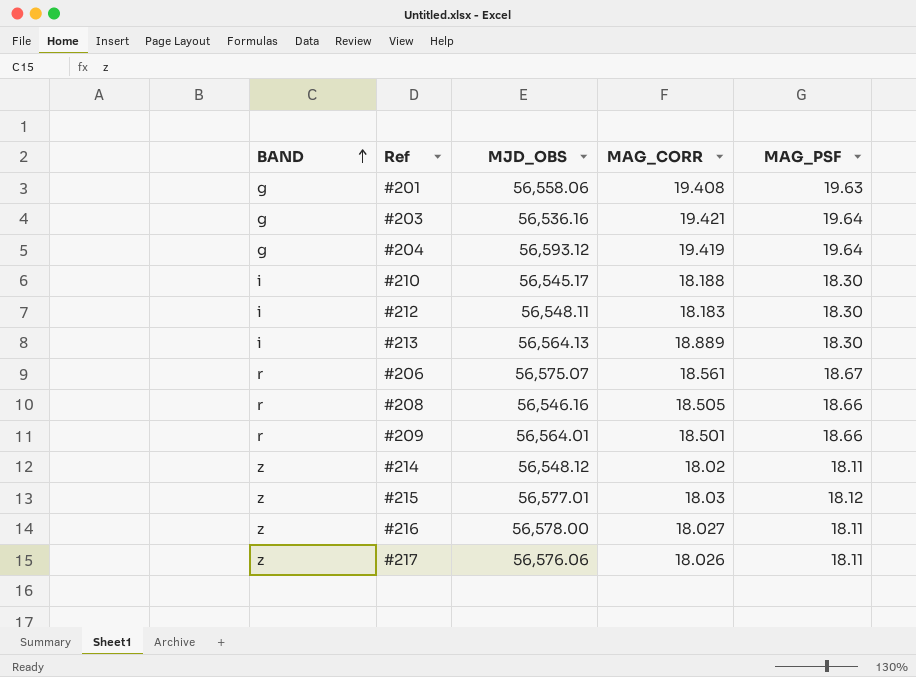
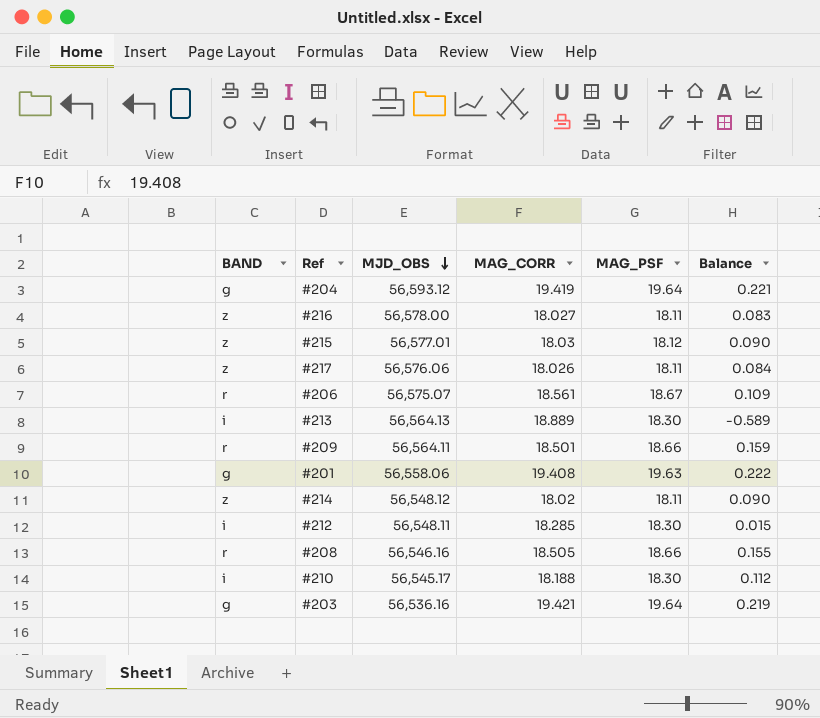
row order: BAND ascending -> MJD_OBS descending
column Balance | formula: none -> [MAG_PSF] - [MAG_CORR]
#209 | MJD_OBS: 56,564.01 -> 56,564.11
#212 | MAG_CORR: 18.183 -> 18.285

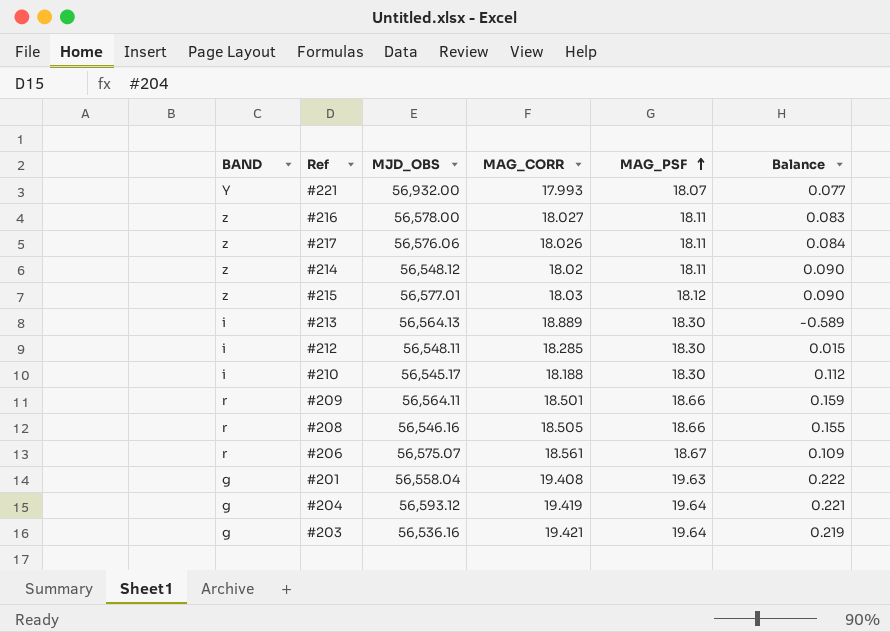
row order: MJD_OBS descending -> MAG_PSF ascending
row #221: none -> Y | 56,932.00 | 17.993 | 18.07 | 0.077
#201 | MJD_OBS: 56,558.06 -> 56,558.04

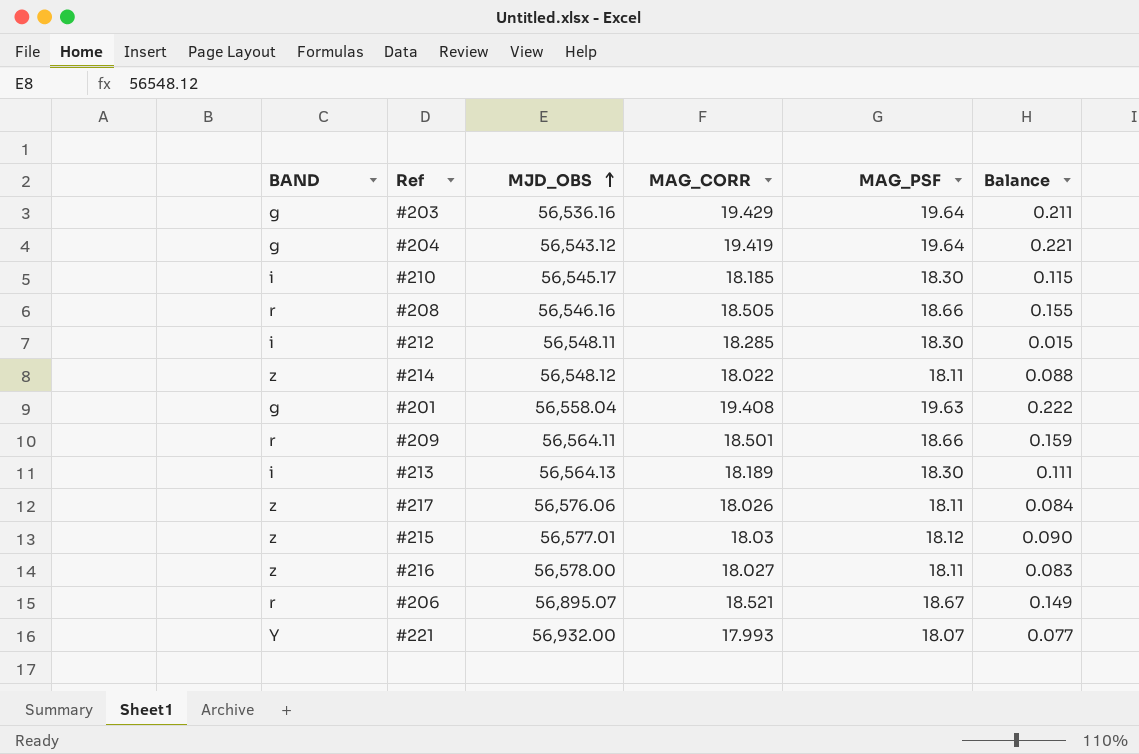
row order: MAG_PSF ascending -> MJD_OBS ascending
#203 | MAG_CORR: 19.421 -> 19.429
#203 | Balance: 0.219 -> 0.211
#204 | MJD_OBS: 56,593.12 -> 56,543.12
#210 | MAG_CORR: 18.188 -> 18.185
#210 | Balance: 0.112 -> 0.115
#214 | MAG_CORR: 18.02 -> 18.022
#214 | Balance: 0.090 -> 0.088
#213 | MAG_CORR: 18.889 -> 18.189
#213 | Balance: -0.589 -> 0.111
#206 | MJD_OBS: 56,575.07 -> 56,895.07
#206 | MAG_CORR: 18.561 -> 18.521
#206 | Balance: 0.109 -> 0.149

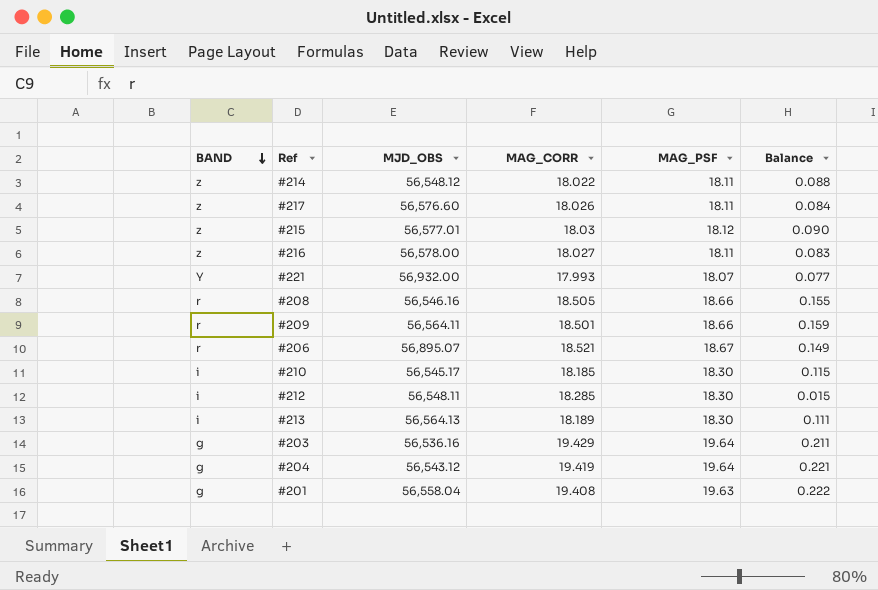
row order: MJD_OBS ascending -> BAND descending
#217 | MJD_OBS: 56,576.06 -> 56,576.60

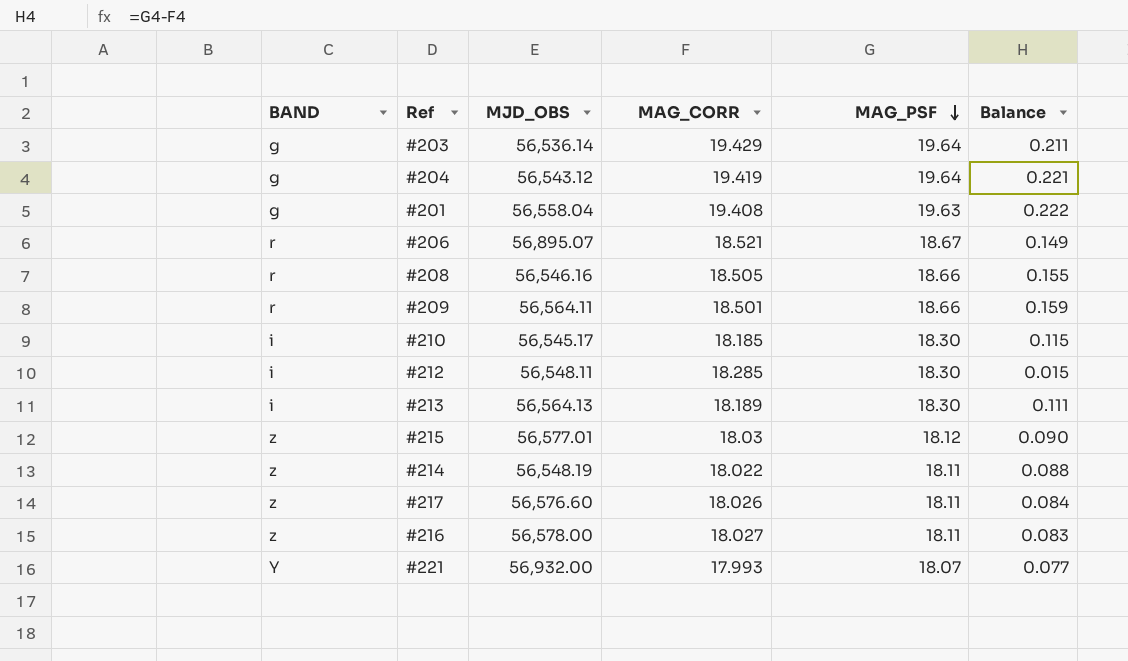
row order: BAND descending -> MAG_PSF descending
#203 | MJD_OBS: 56,536.16 -> 56,536.14
#214 | MJD_OBS: 56,548.12 -> 56,548.19

